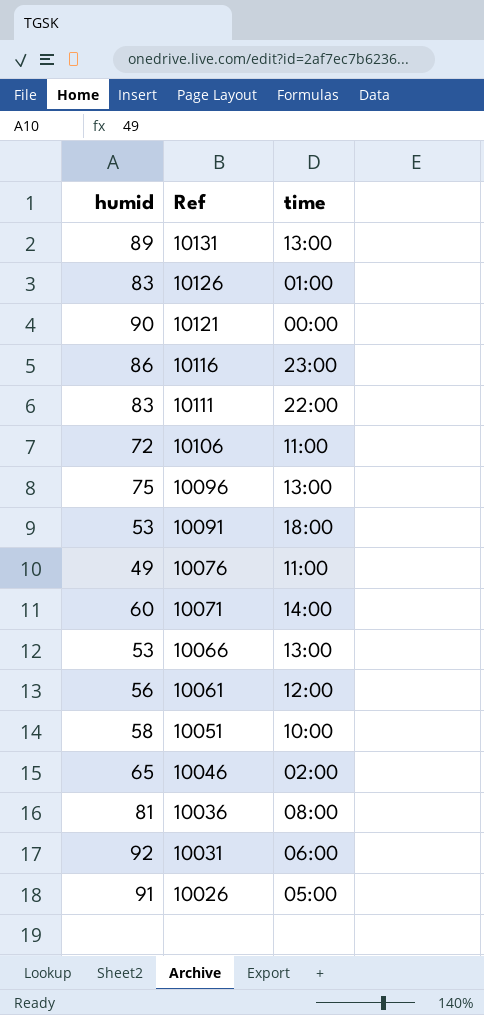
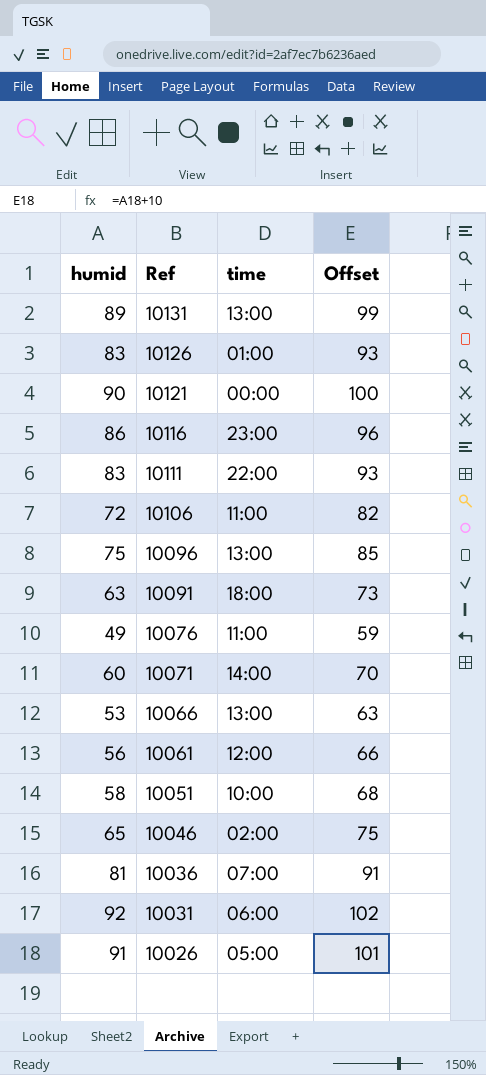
column Offset | formula: none -> [humid] + 10
10091 | humid: 53 -> 63
10036 | time: 08:00 -> 07:00

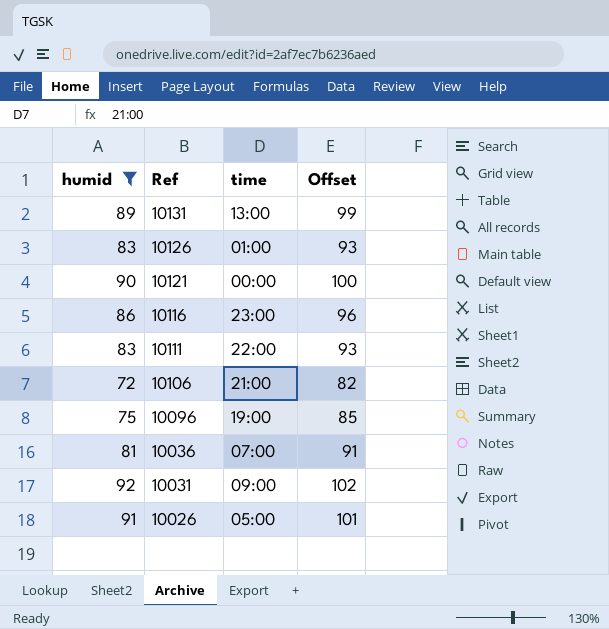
filter: none -> humid >= 72
10106 | time: 11:00 -> 21:00
10096 | time: 13:00 -> 19:00
10031 | time: 06:00 -> 09:00

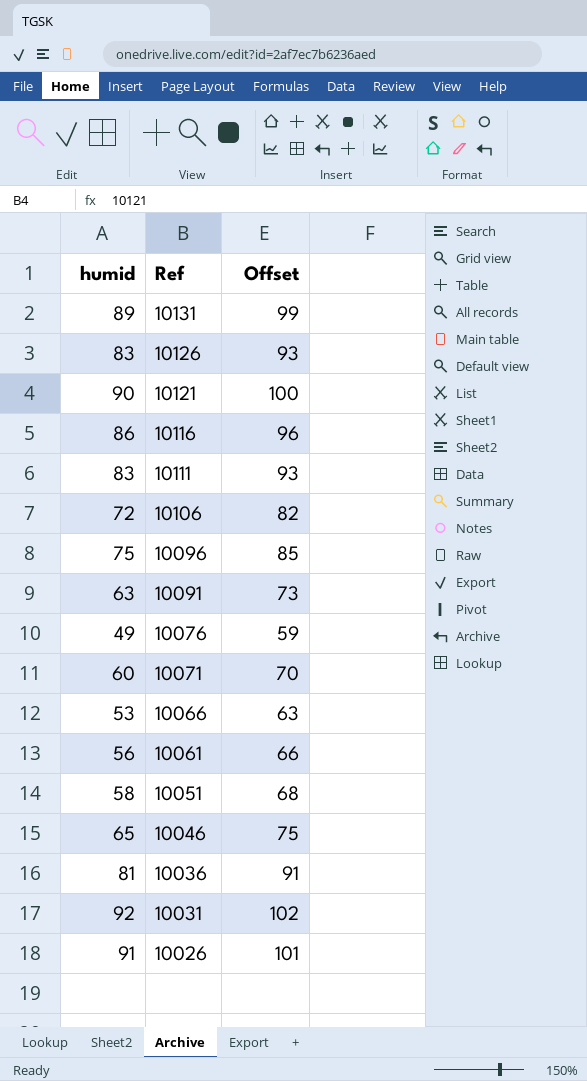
filter: humid >= 72 -> none
column time | position: 3 -> none

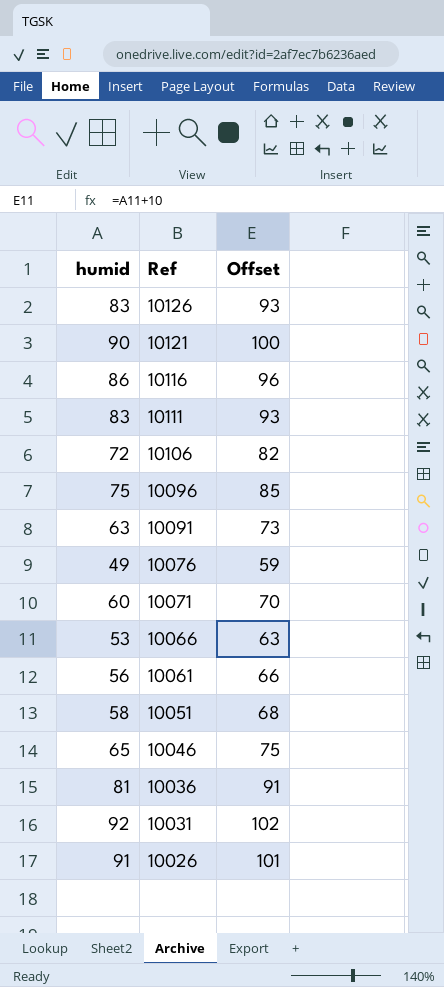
row 10131: 89 | 99 -> none

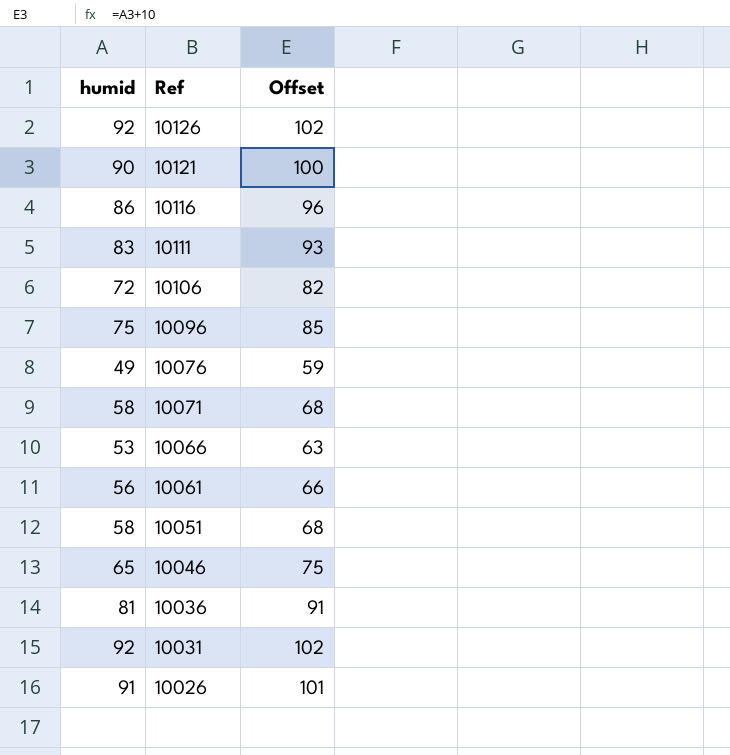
row 10091: 63 | 73 -> none
10126 | humid: 83 -> 92
10126 | Offset: 93 -> 102
10071 | humid: 60 -> 58
10071 | Offset: 70 -> 68

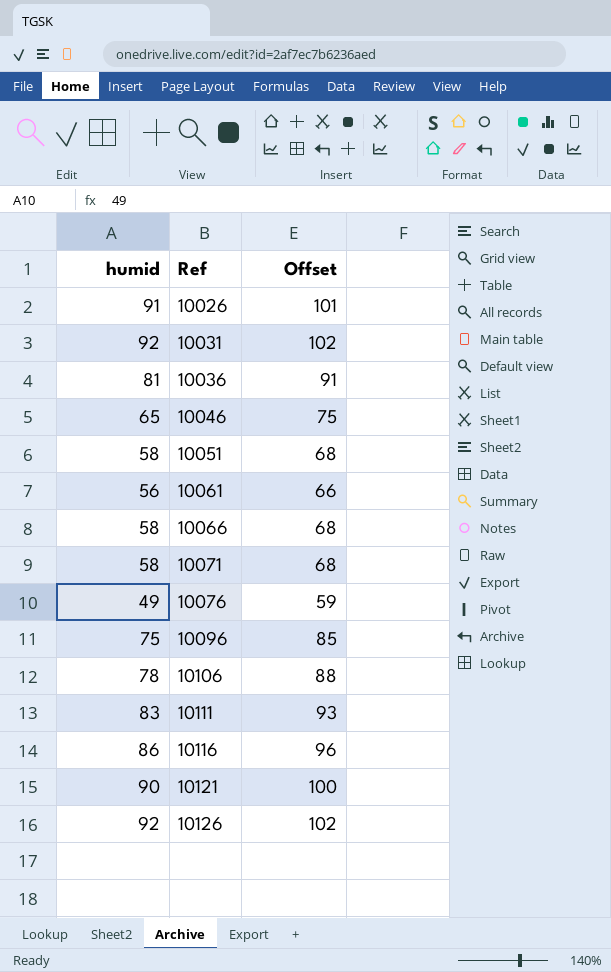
row order: Ref descending -> Ref ascending
10066 | humid: 53 -> 58
10066 | Offset: 63 -> 68
10106 | humid: 72 -> 78
10106 | Offset: 82 -> 88

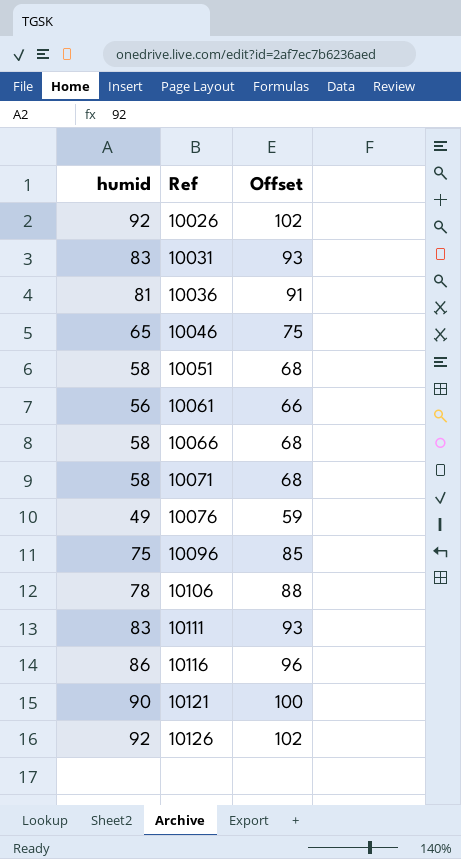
10026 | humid: 91 -> 92
10026 | Offset: 101 -> 102
10031 | humid: 92 -> 83
10031 | Offset: 102 -> 93

